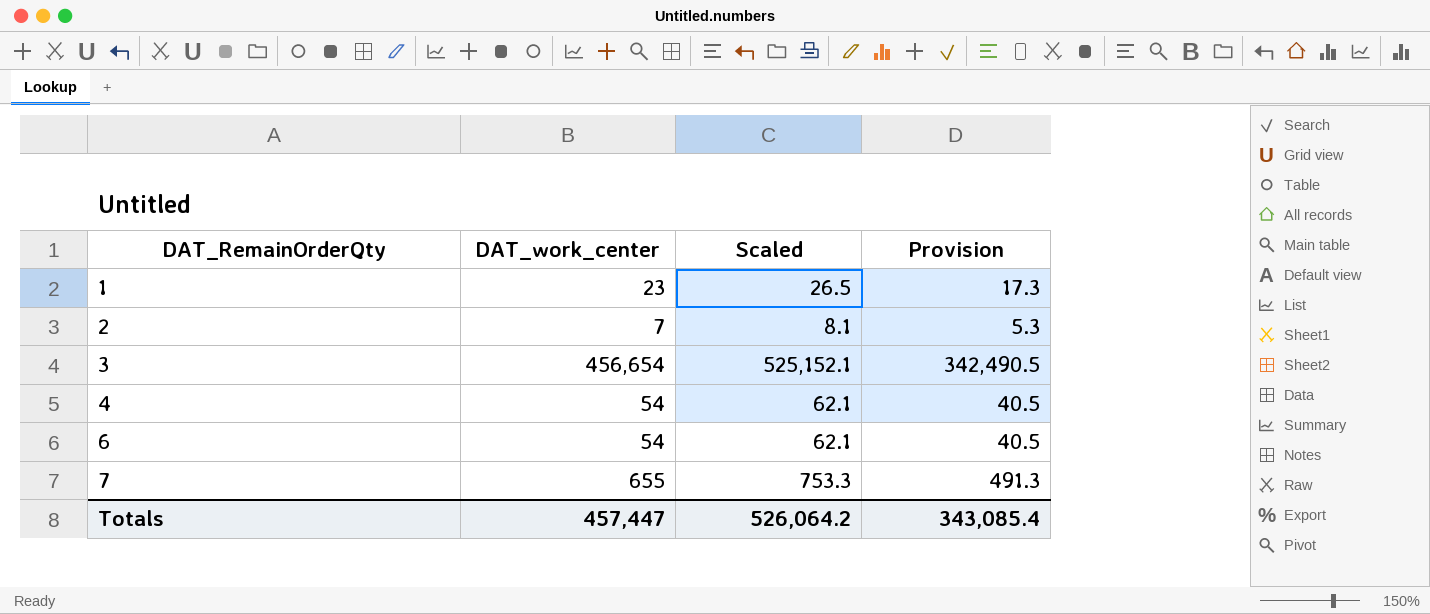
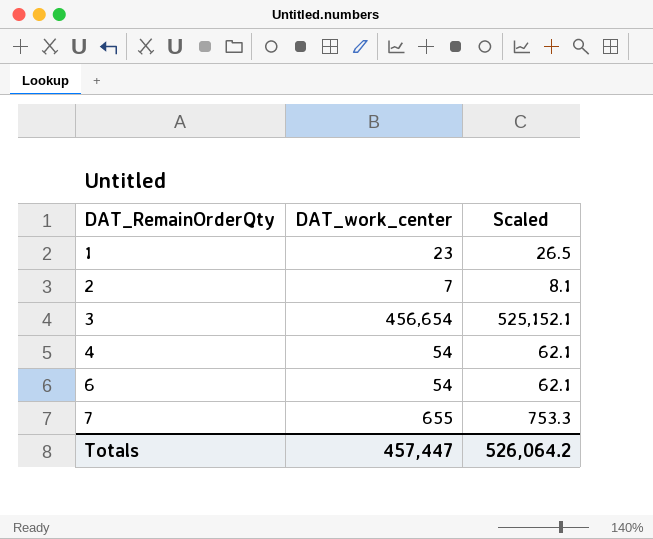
column Provision | formula: [DAT_work_center] * 0.75 -> none

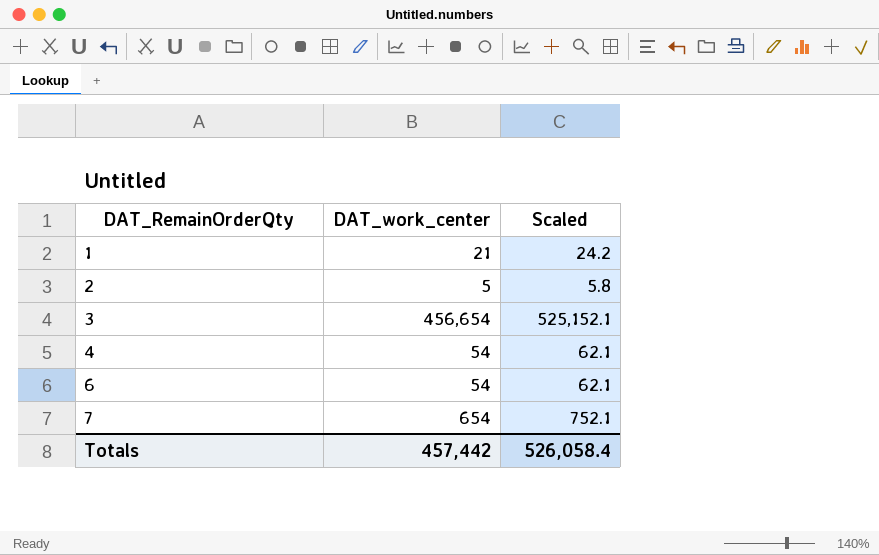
1 | DAT_work_center: 23 -> 21
1 | Scaled: 26.5 -> 24.2
2 | DAT_work_center: 7 -> 5
2 | Scaled: 8.1 -> 5.8
7 | DAT_work_center: 655 -> 654
7 | Scaled: 753.3 -> 752.1
Totals | DAT_work_center: 457,447 -> 457,442
Totals | Scaled: 526,064.2 -> 526,058.4

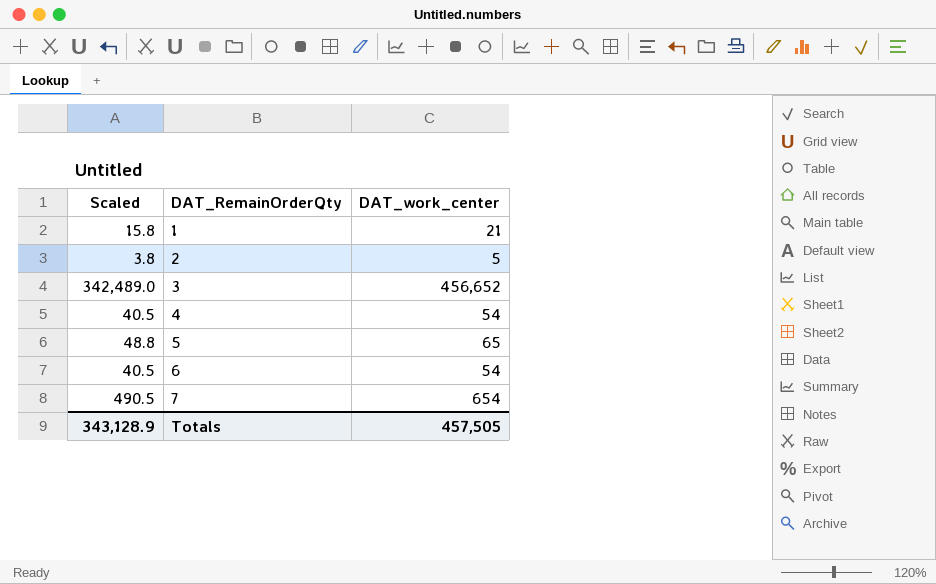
column Scaled | formula: [DAT_work_center] * 1.15 -> [DAT_work_center] * 0.75
column Scaled | position: 3 -> 1
3 | DAT_work_center: 456,654 -> 456,652
row 5: none -> 48.8 | 65
Totals | Scaled: 526,058.4 -> 343,128.9
Totals | DAT_work_center: 457,442 -> 457,505

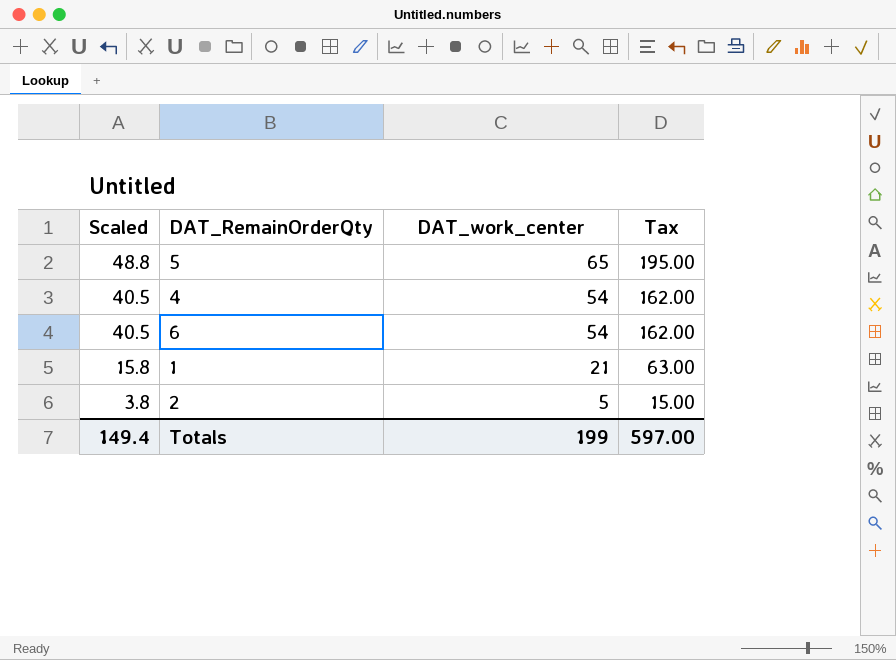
row order: DAT_RemainOrderQty ascending -> Scaled descending
column Tax | formula: none -> [DAT_work_center] * 3
row 3: 342,489.0 | 456,652 -> none
row 7: 490.5 | 654 -> none
Totals | Scaled: 343,128.9 -> 149.4
Totals | DAT_work_center: 457,505 -> 199

